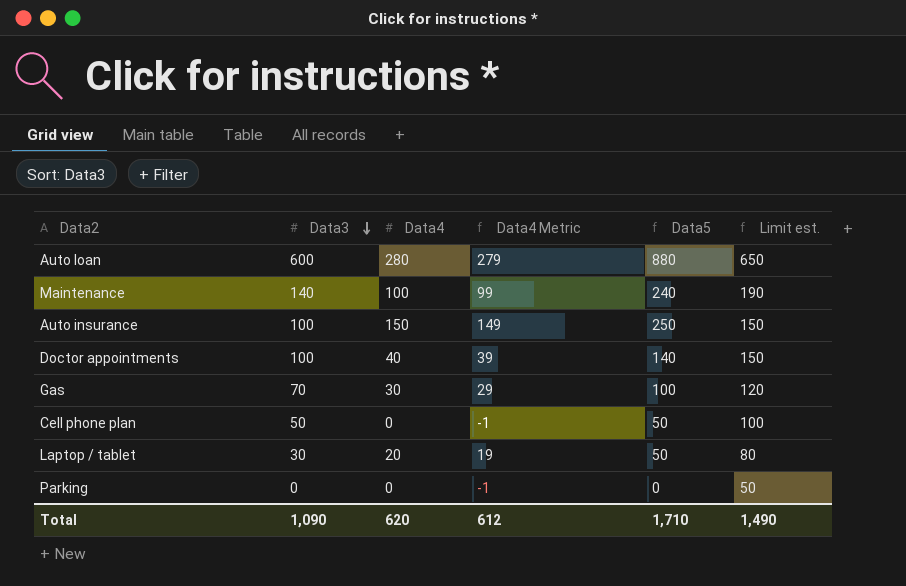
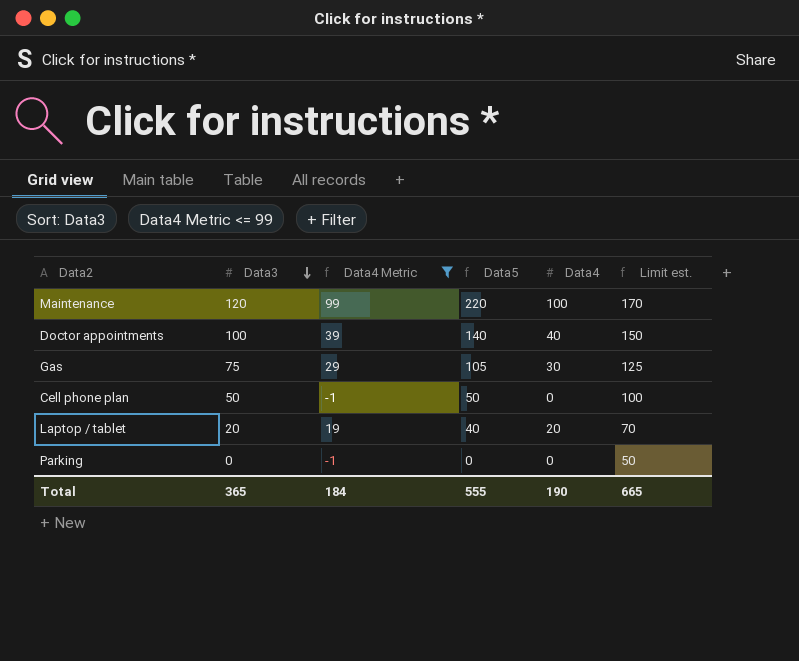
filter: none -> Data4 Metric <= 99
column Data4 | position: 3 -> 5
Maintenance | Data3: 140 -> 120
Maintenance | Data5: 240 -> 220
Maintenance | Limit est.: 190 -> 170
Gas | Data3: 70 -> 75
Gas | Data5: 100 -> 105
Gas | Limit est.: 120 -> 125
Laptop / tablet | Data3: 30 -> 20
Laptop / tablet | Data5: 50 -> 40
Laptop / tablet | Limit est.: 80 -> 70
Total | Data3: 1,090 -> 365
Total | Data4 Metric: 612 -> 184
Total | Data5: 1,710 -> 555
Total | Data4: 620 -> 190
Total | Limit est.: 1,490 -> 665

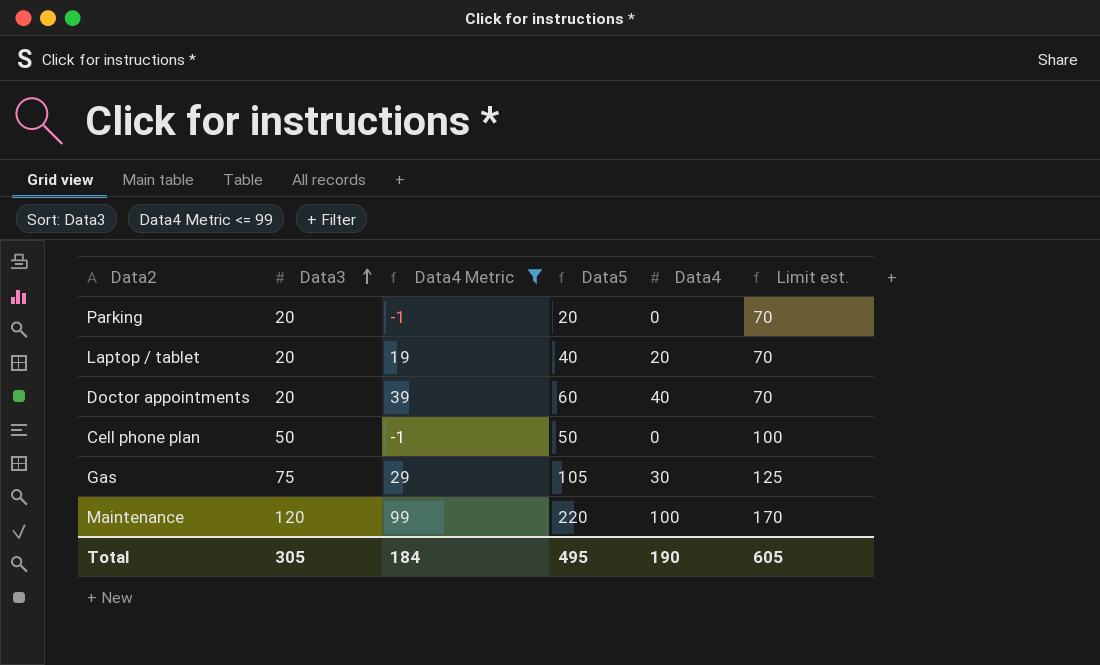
row order: Data3 descending -> Data3 ascending
Parking | Data3: 0 -> 20
Parking | Data5: 0 -> 20
Parking | Limit est.: 50 -> 70
Doctor appointments | Data3: 100 -> 20
Doctor appointments | Data5: 140 -> 60
Doctor appointments | Limit est.: 150 -> 70
Total | Data3: 365 -> 305
Total | Data5: 555 -> 495
Total | Limit est.: 665 -> 605

